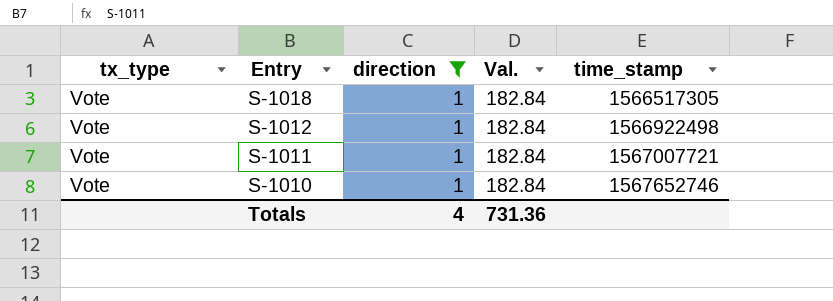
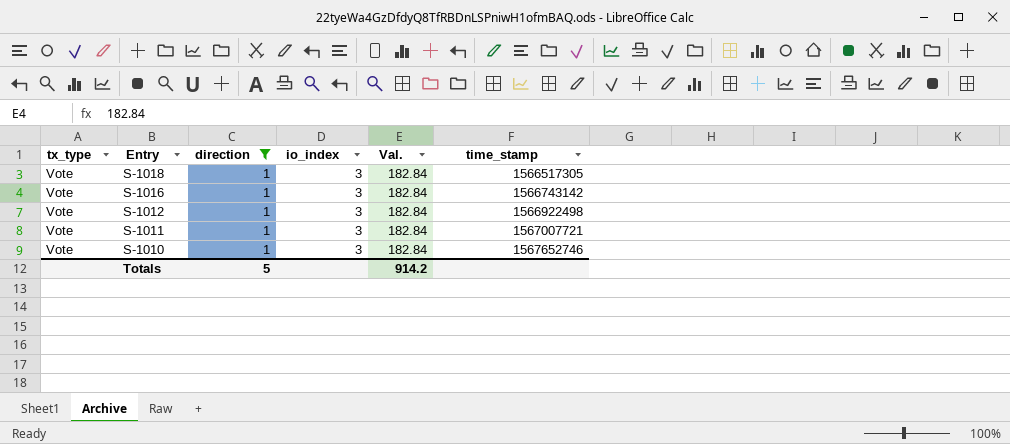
column io_index | position: none -> 4
row S-1016: none -> Vote | 1 | 3 | 182.84 | 1566743142
Totals | direction: 4 -> 5
Totals | Val.: 731.36 -> 914.2

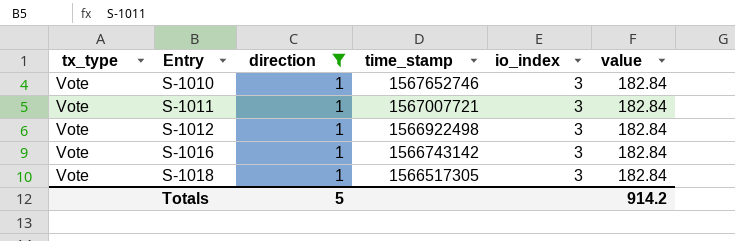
row order: Entry descending -> Entry ascending
column time_stamp | position: 6 -> 4
column name: Val. -> value

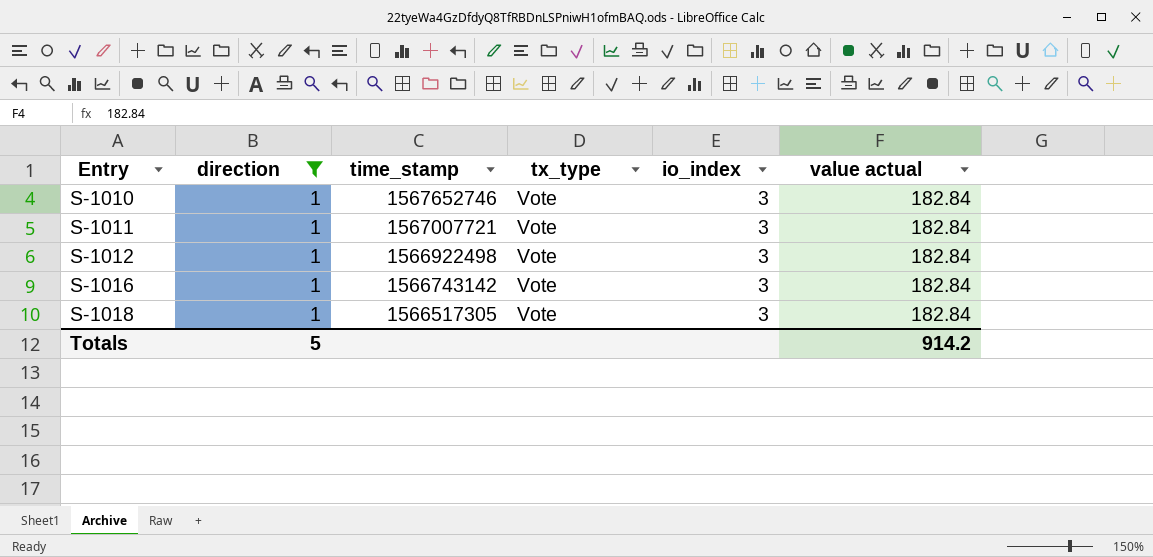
column tx_type | position: 1 -> 4
column name: value -> value actual

